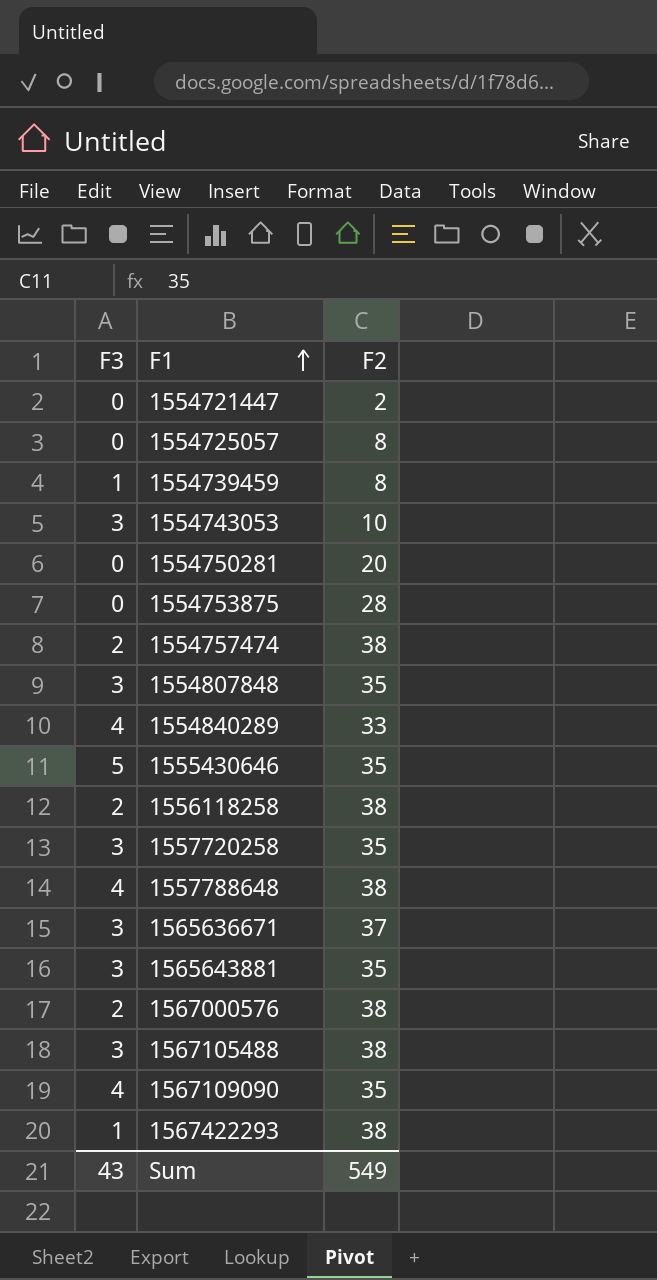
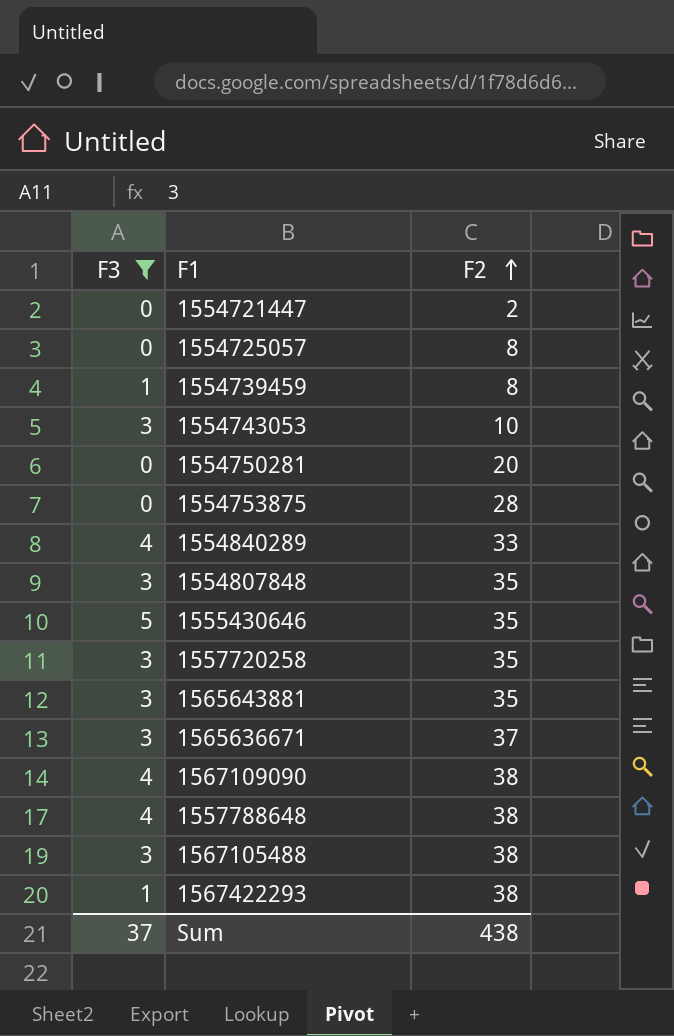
filter: none -> F3 != 2
row order: F1 ascending -> F2 ascending
1567109090 | F2: 35 -> 38
Sum | F3: 43 -> 37
Sum | F2: 549 -> 438

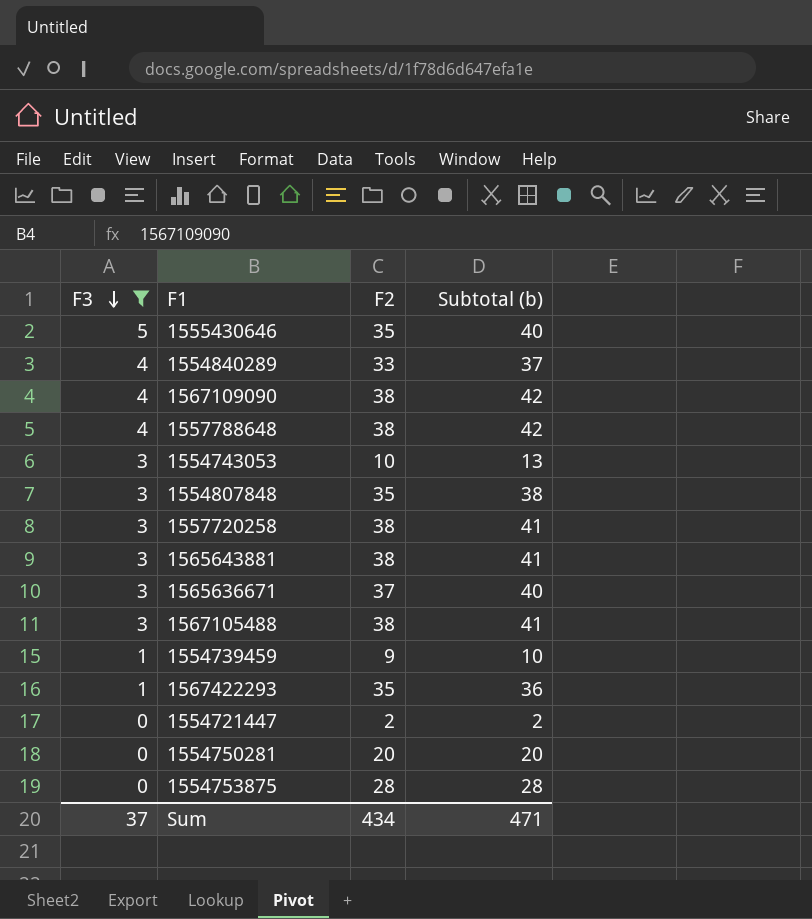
row order: F2 ascending -> F3 descending
column Subtotal (b) | formula: none -> [F3] + [F2]
row 1554725057: 0 | 8 -> none
1557720258 | F2: 35 -> 38
1565643881 | F2: 35 -> 38
1554739459 | F2: 8 -> 9
1567422293 | F2: 38 -> 35
Sum | F2: 438 -> 434

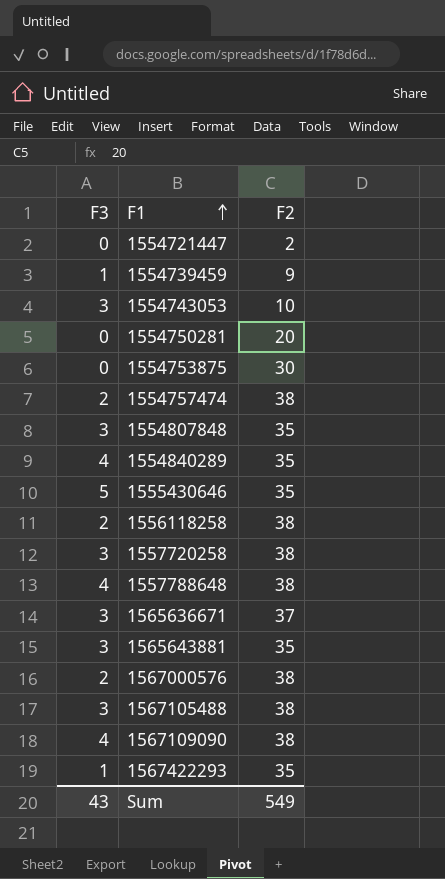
filter: F3 != 2 -> none
row order: F3 descending -> F1 ascending
column Subtotal (b) | formula: [F3] + [F2] -> none
1554753875 | F2: 28 -> 30
1554840289 | F2: 33 -> 35
1565643881 | F2: 38 -> 35
Sum | F3: 37 -> 43
Sum | F2: 434 -> 549

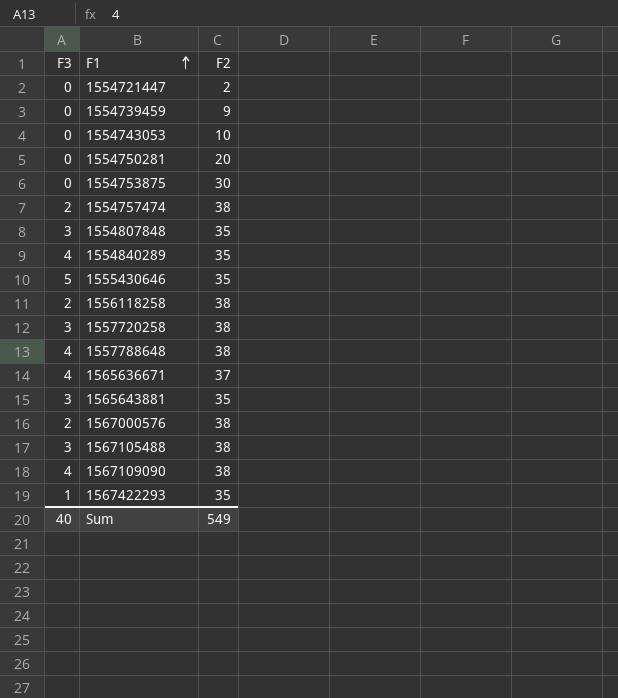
1554739459 | F3: 1 -> 0
1554743053 | F3: 3 -> 0
1565636671 | F3: 3 -> 4
Sum | F3: 43 -> 40

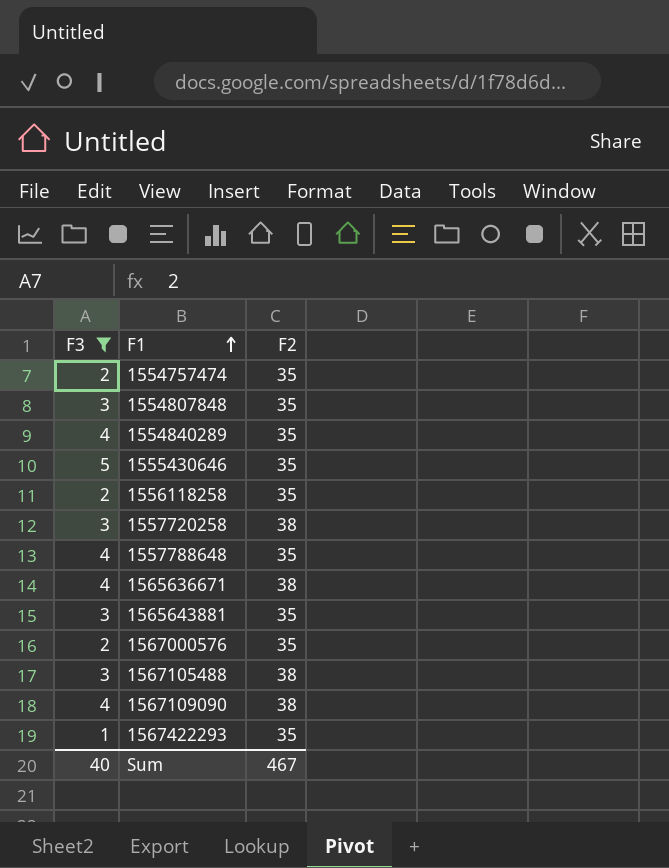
filter: none -> F3 != 0
1554757474 | F2: 38 -> 35
1556118258 | F2: 38 -> 35
1557788648 | F2: 38 -> 35
1565636671 | F2: 37 -> 38
1567000576 | F2: 38 -> 35
Sum | F2: 549 -> 467

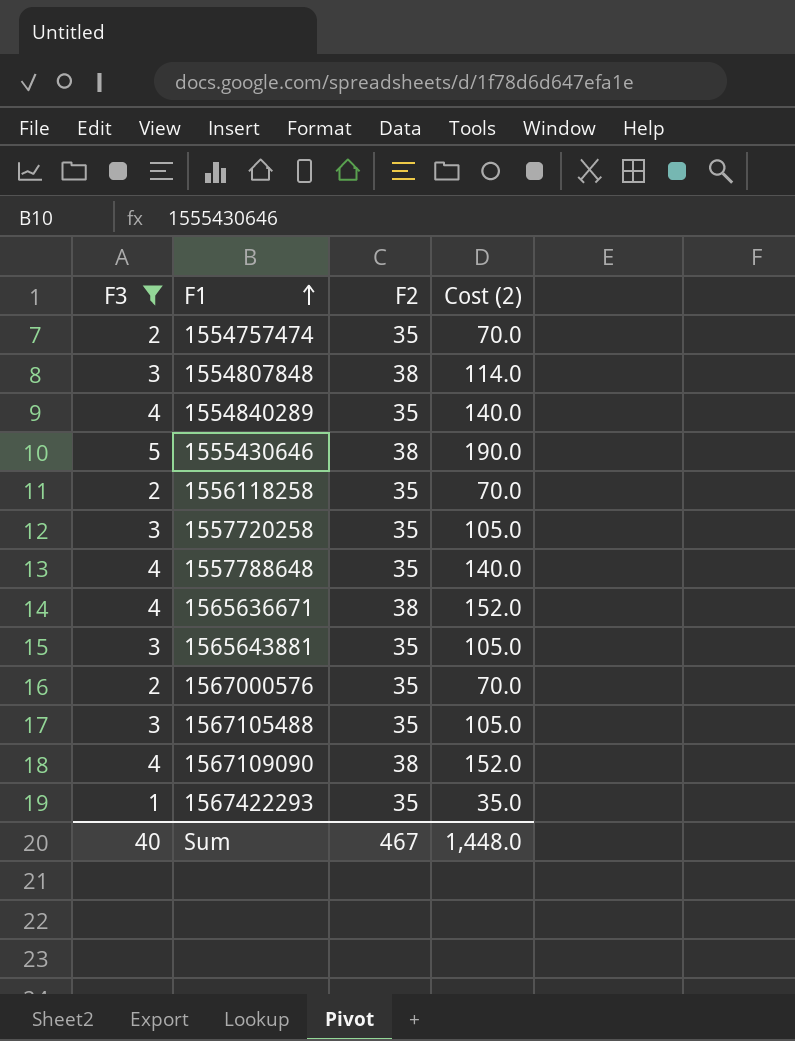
column Cost (2) | formula: none -> [F3] * [F2]
1554807848 | F2: 35 -> 38
1555430646 | F2: 35 -> 38
1557720258 | F2: 38 -> 35
1567105488 | F2: 38 -> 35

